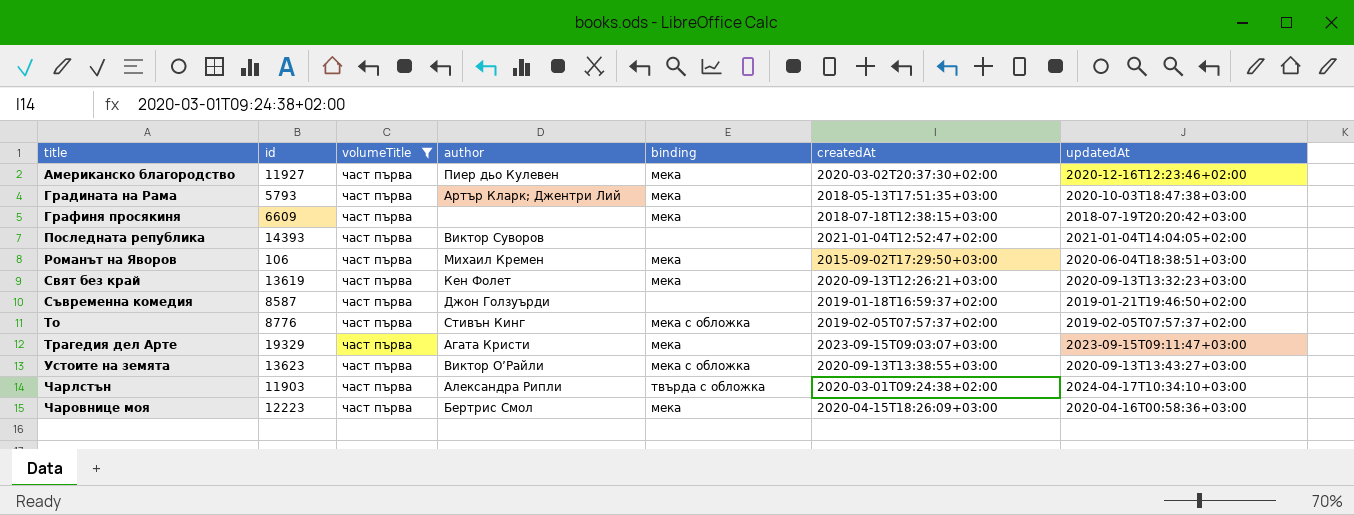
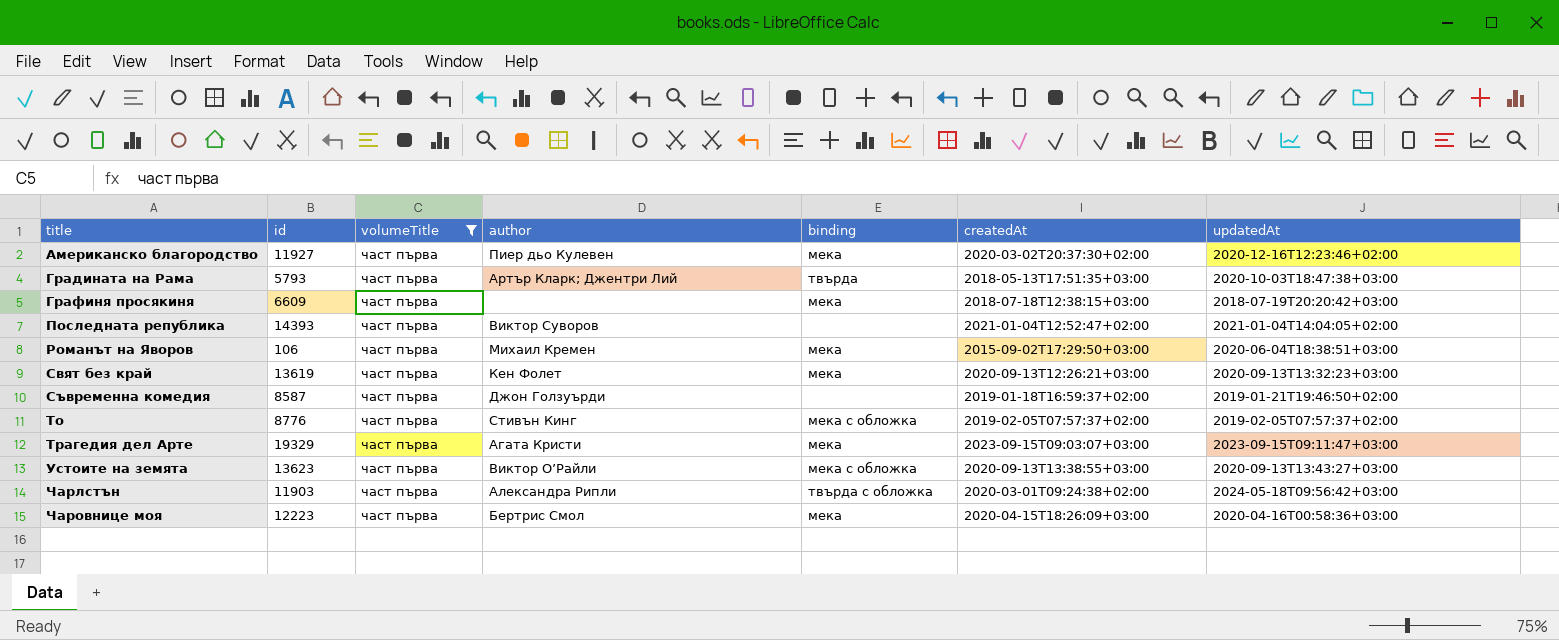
Градината на Рама | binding: мека -> твърда
Чарлстън | updatedAt: 2024-04-17T10:34:10+03:00 -> 2024-05-18T09:56:42+03:00

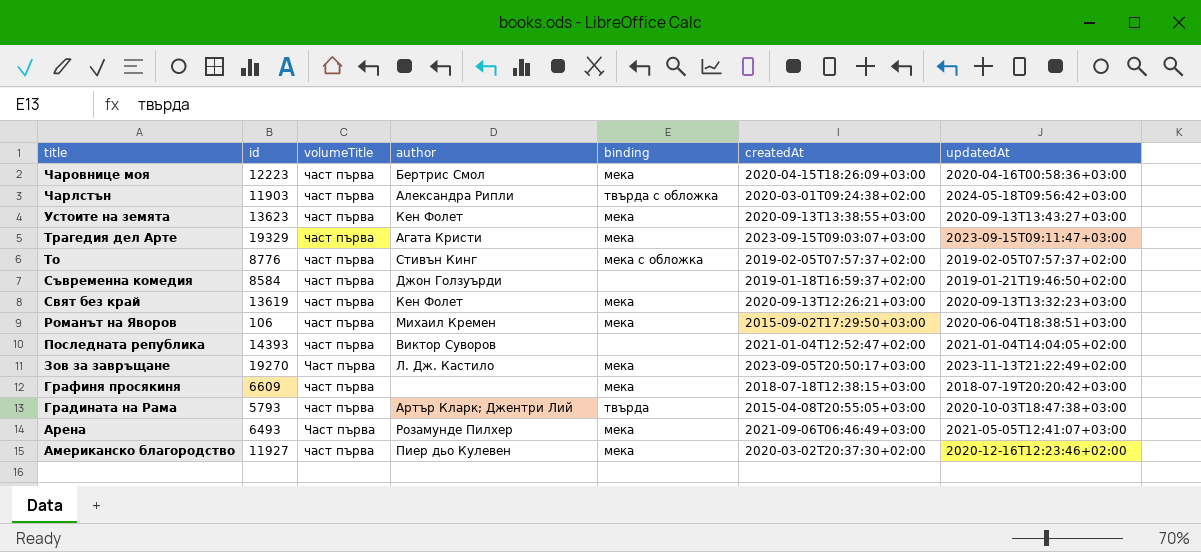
filter: volumeTitle = част първа -> none
row order: title ascending -> title descending
Устоите на земята | author: Виктор О’Райли -> Кен Фолет
Устоите на земята | binding: мека с обложка -> мека
Съвременна комедия | id: 8587 -> 8584
Градината на Рама | createdAt: 2018-05-13T17:51:35+03:00 -> 2015-04-08T20:55:05+03:00

